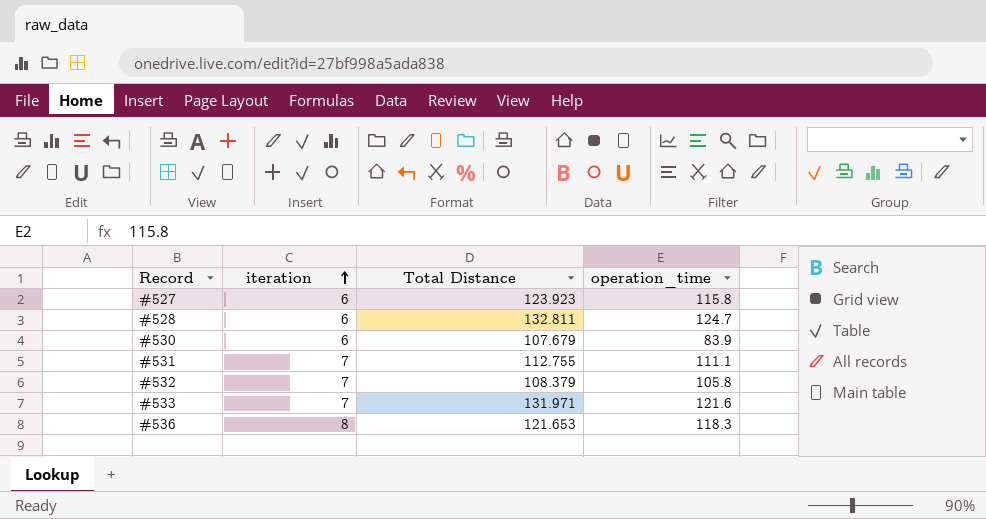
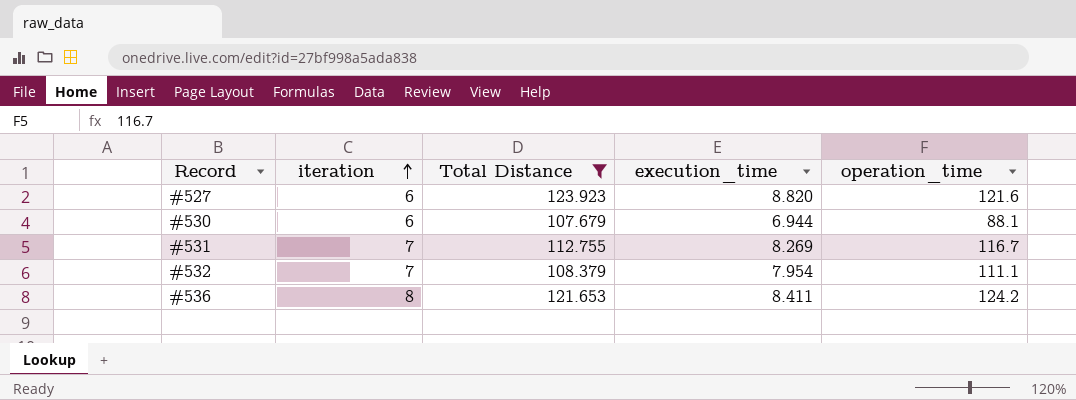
filter: none -> Total Distance <= 123.923
column execution_time | position: none -> 4
#527 | operation_time: 115.8 -> 121.6
#530 | operation_time: 83.9 -> 88.1
#531 | operation_time: 111.1 -> 116.7
#532 | operation_time: 105.8 -> 111.1
#536 | operation_time: 118.3 -> 124.2

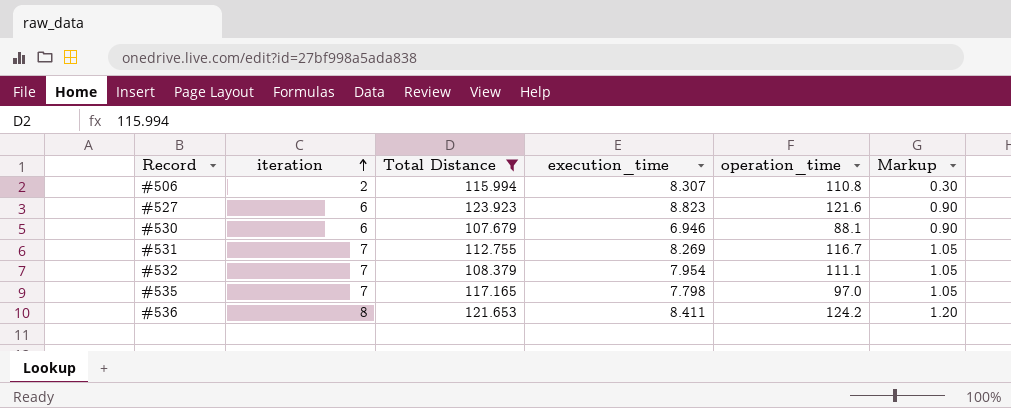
column Markup | formula: none -> [iteration] * 0.15
row #506: none -> 2 | 115.994 | 8.307 | 110.8 | 0.30
#527 | execution_time: 8.820 -> 8.823
#530 | execution_time: 6.944 -> 6.946
row #535: none -> 7 | 117.165 | 7.798 | 97.0 | 1.05

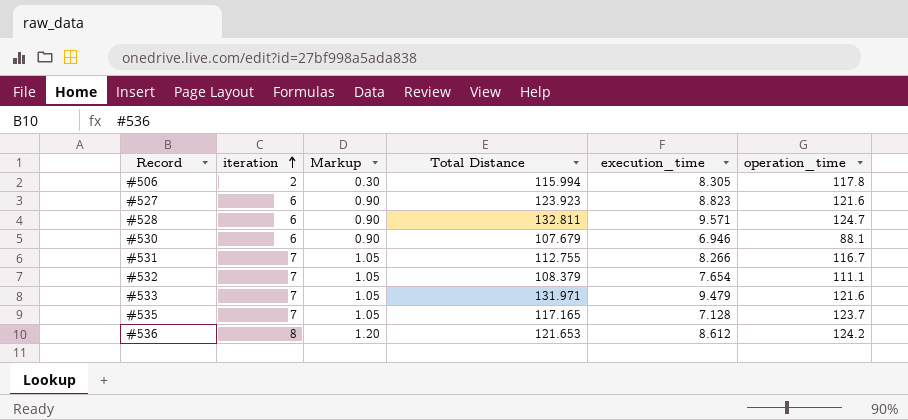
filter: Total Distance <= 123.923 -> none
column Markup | position: 6 -> 3
#506 | execution_time: 8.307 -> 8.305
#506 | operation_time: 110.8 -> 117.8
#531 | execution_time: 8.269 -> 8.266
#532 | execution_time: 7.954 -> 7.654
#535 | execution_time: 7.798 -> 7.128
#535 | operation_time: 97.0 -> 123.7
#536 | execution_time: 8.411 -> 8.612

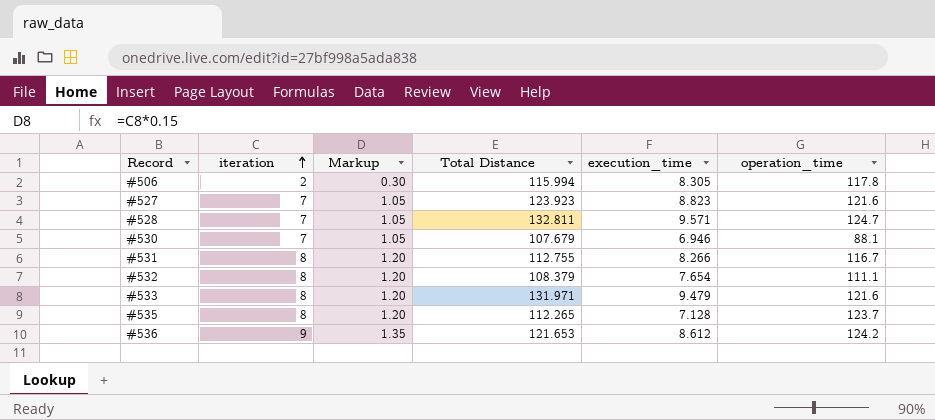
#527 | iteration: 6 -> 7
#527 | Markup: 0.90 -> 1.05
#528 | iteration: 6 -> 7
#528 | Markup: 0.90 -> 1.05
#530 | iteration: 6 -> 7
#530 | Markup: 0.90 -> 1.05
#531 | iteration: 7 -> 8
#531 | Markup: 1.05 -> 1.20
#532 | iteration: 7 -> 8
#532 | Markup: 1.05 -> 1.20
#533 | iteration: 7 -> 8
#533 | Markup: 1.05 -> 1.20
#535 | iteration: 7 -> 8
#535 | Markup: 1.05 -> 1.20
#535 | Total Distance: 117.165 -> 112.265
#536 | iteration: 8 -> 9
#536 | Markup: 1.20 -> 1.35

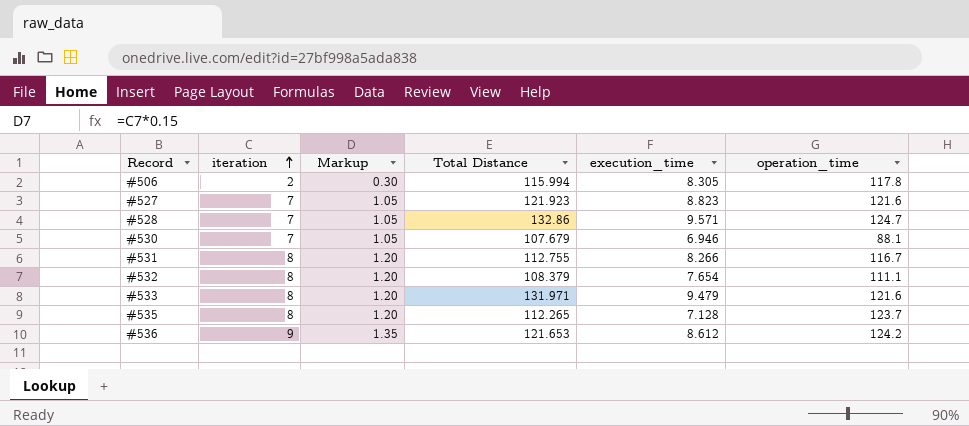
#527 | Total Distance: 123.923 -> 121.923
#528 | Total Distance: 132.811 -> 132.86

